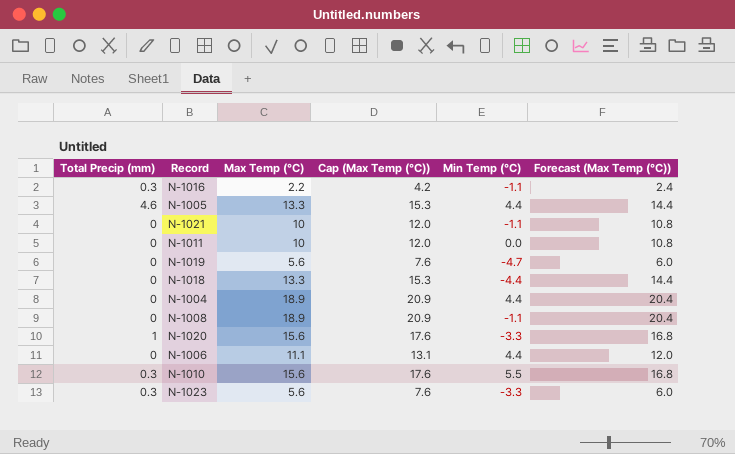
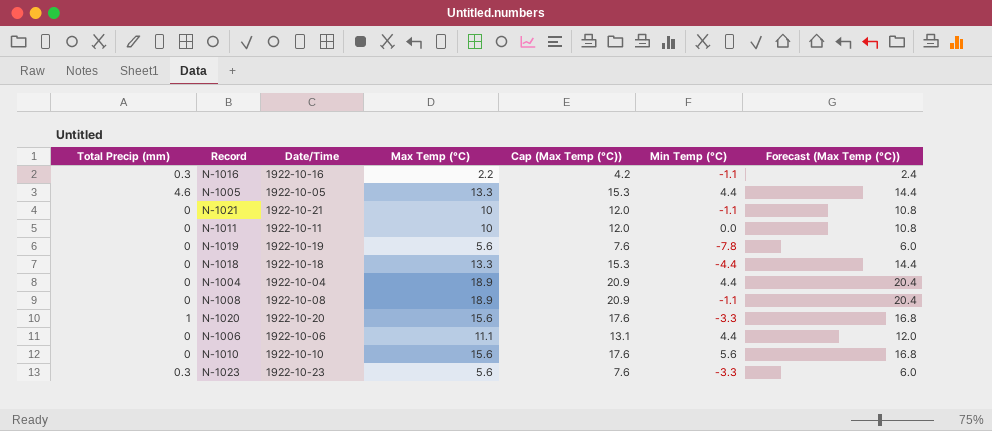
column Date/Time | position: none -> 3
N-1019 | Min Temp (°C): -4.7 -> -7.8
N-1010 | Total Precip (mm): 0.3 -> 0
N-1010 | Min Temp (°C): 5.5 -> 5.6

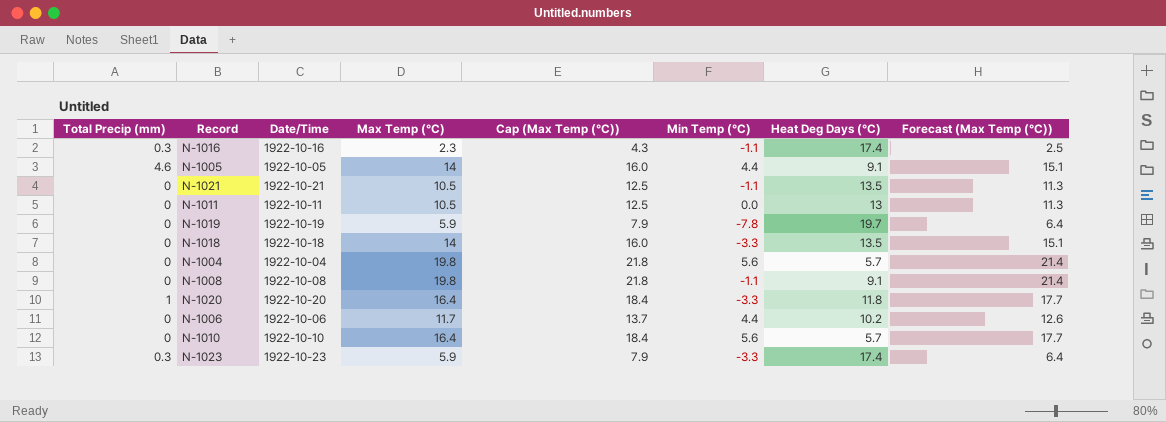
column Heat Deg Days (°C) | position: none -> 7
N-1016 | Max Temp (°C): 2.2 -> 2.3
N-1016 | Cap (Max Temp (°C)): 4.2 -> 4.3
N-1016 | Forecast (Max Temp (°C)): 2.4 -> 2.5
N-1005 | Max Temp (°C): 13.3 -> 14
N-1005 | Cap (Max Temp (°C)): 15.3 -> 16.0
N-1005 | Forecast (Max Temp (°C)): 14.4 -> 15.1
N-1021 | Max Temp (°C): 10 -> 10.5
N-1021 | Cap (Max Temp (°C)): 12.0 -> 12.5
N-1021 | Forecast (Max Temp (°C)): 10.8 -> 11.3
N-1011 | Max Temp (°C): 10 -> 10.5
N-1011 | Cap (Max Temp (°C)): 12.0 -> 12.5
N-1011 | Forecast (Max Temp (°C)): 10.8 -> 11.3
N-1019 | Max Temp (°C): 5.6 -> 5.9
N-1019 | Cap (Max Temp (°C)): 7.6 -> 7.9
N-1019 | Forecast (Max Temp (°C)): 6.0 -> 6.4
N-1018 | Max Temp (°C): 13.3 -> 14
N-1018 | Cap (Max Temp (°C)): 15.3 -> 16.0
N-1018 | Min Temp (°C): -4.4 -> -3.3
N-1018 | Forecast (Max Temp (°C)): 14.4 -> 15.1
N-1004 | Max Temp (°C): 18.9 -> 19.8
N-1004 | Cap (Max Temp (°C)): 20.9 -> 21.8
N-1004 | Min Temp (°C): 4.4 -> 5.6
N-1004 | Forecast (Max Temp (°C)): 20.4 -> 21.4
N-1008 | Max Temp (°C): 18.9 -> 19.8
N-1008 | Cap (Max Temp (°C)): 20.9 -> 21.8
N-1008 | Forecast (Max Temp (°C)): 20.4 -> 21.4
N-1020 | Max Temp (°C): 15.6 -> 16.4
N-1020 | Cap (Max Temp (°C)): 17.6 -> 18.4
N-1020 | Forecast (Max Temp (°C)): 16.8 -> 17.7
N-1006 | Max Temp (°C): 11.1 -> 11.7
N-1006 | Cap (Max Temp (°C)): 13.1 -> 13.7
N-1006 | Forecast (Max Temp (°C)): 12.0 -> 12.6
N-1010 | Max Temp (°C): 15.6 -> 16.4
N-1010 | Cap (Max Temp (°C)): 17.6 -> 18.4
N-1010 | Forecast (Max Temp (°C)): 16.8 -> 17.7
N-1023 | Max Temp (°C): 5.6 -> 5.9
N-1023 | Cap (Max Temp (°C)): 7.6 -> 7.9
N-1023 | Forecast (Max Temp (°C)): 6.0 -> 6.4

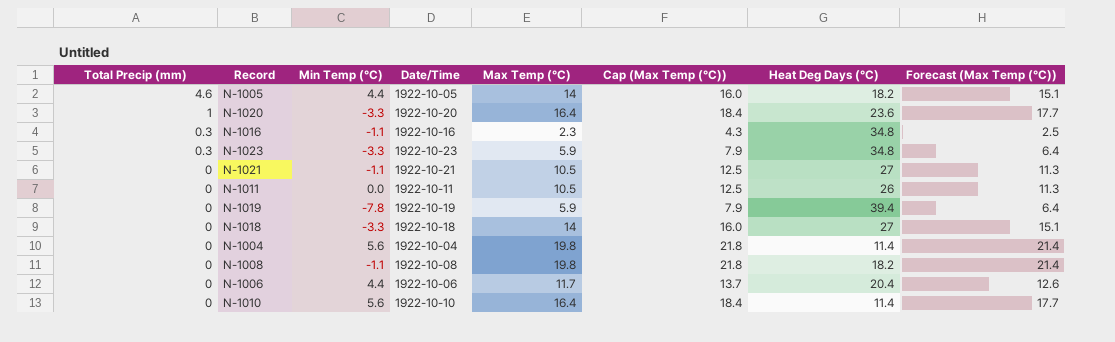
row order: none -> Total Precip (mm) descending
column Min Temp (°C) | position: 6 -> 3
N-1005 | Heat Deg Days (°C): 9.1 -> 18.2
N-1020 | Heat Deg Days (°C): 11.8 -> 23.6
N-1016 | Heat Deg Days (°C): 17.4 -> 34.8
N-1023 | Heat Deg Days (°C): 17.4 -> 34.8
N-1021 | Heat Deg Days (°C): 13.5 -> 27
N-1011 | Heat Deg Days (°C): 13 -> 26
N-1019 | Heat Deg Days (°C): 19.7 -> 39.4
N-1018 | Heat Deg Days (°C): 13.5 -> 27
N-1004 | Heat Deg Days (°C): 5.7 -> 11.4
N-1008 | Heat Deg Days (°C): 9.1 -> 18.2
N-1006 | Heat Deg Days (°C): 10.2 -> 20.4
N-1010 | Heat Deg Days (°C): 5.7 -> 11.4

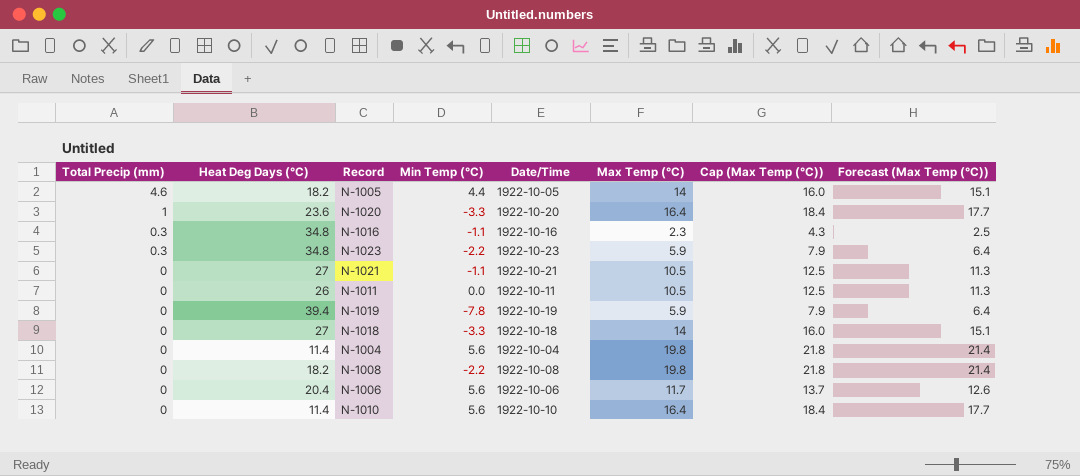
column Heat Deg Days (°C) | position: 7 -> 2
N-1023 | Min Temp (°C): -3.3 -> -2.2
N-1008 | Min Temp (°C): -1.1 -> -2.2
N-1006 | Min Temp (°C): 4.4 -> 5.6

